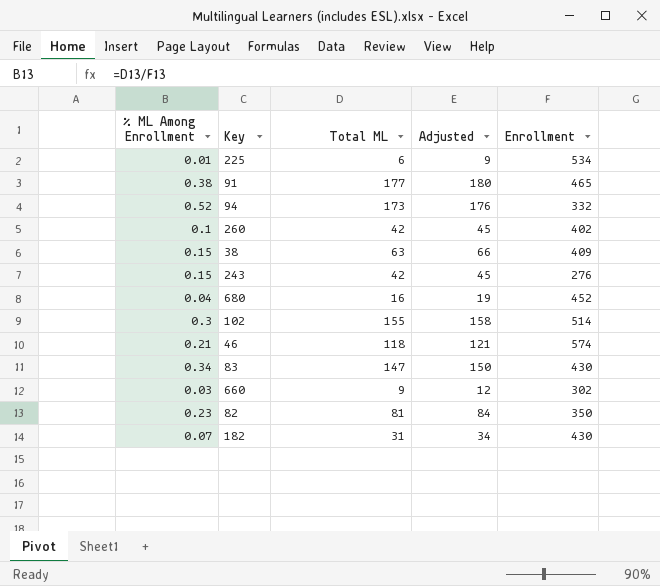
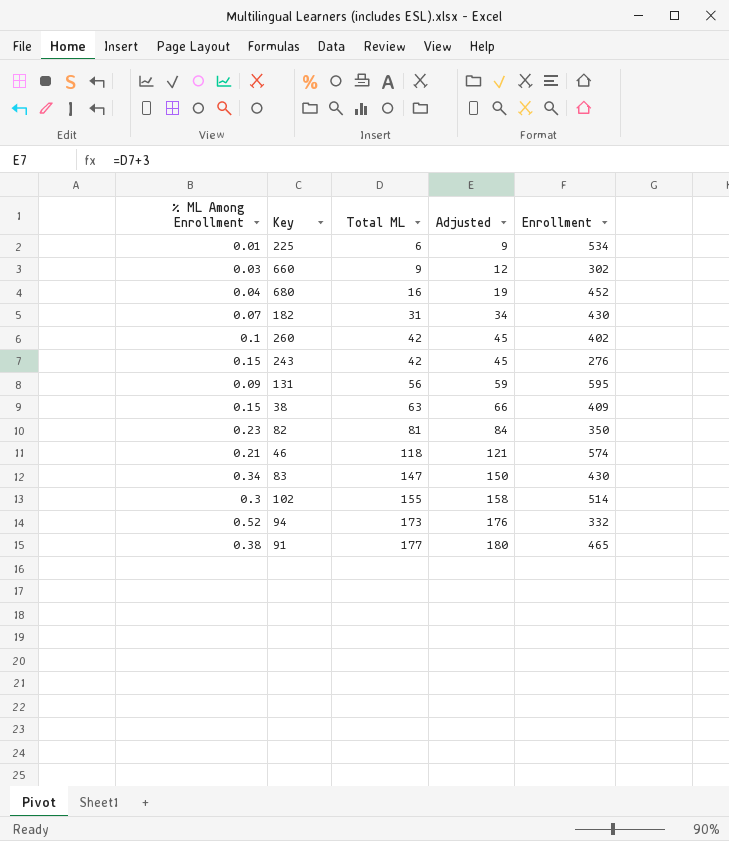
row order: none -> Total ML ascending
row 131: none -> 0.09 | 56 | 59 | 595

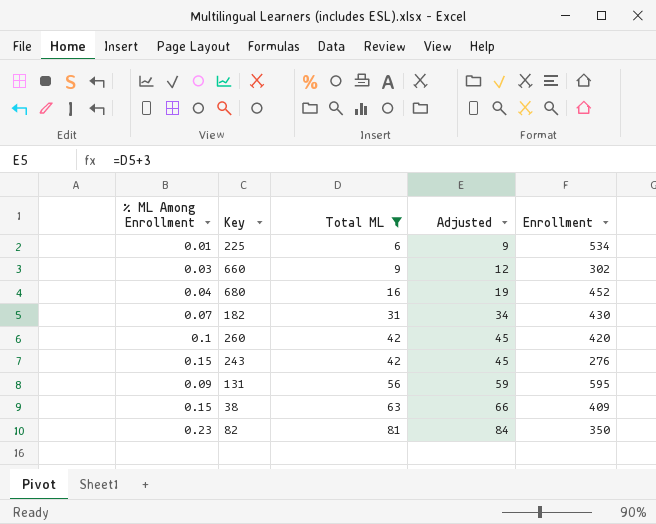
filter: none -> Total ML <= 81
260 | Enrollment: 402 -> 420

